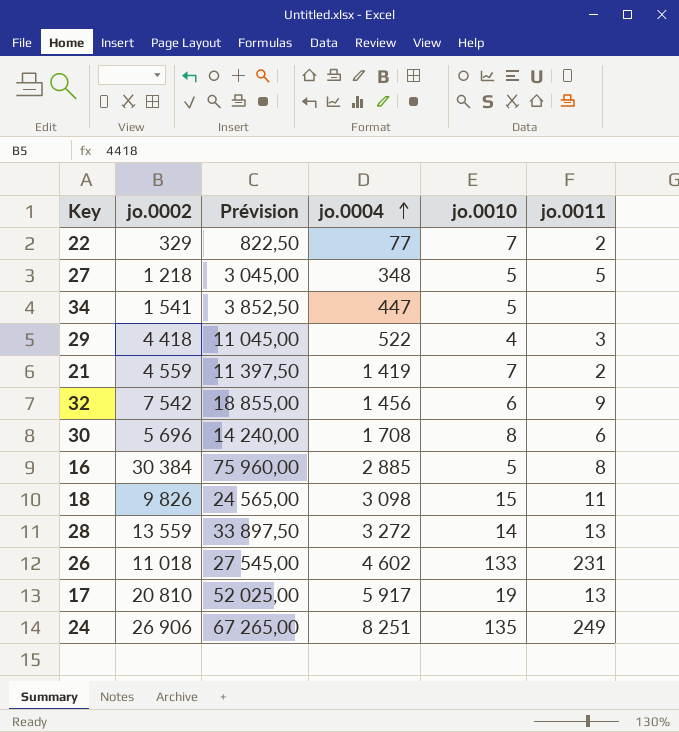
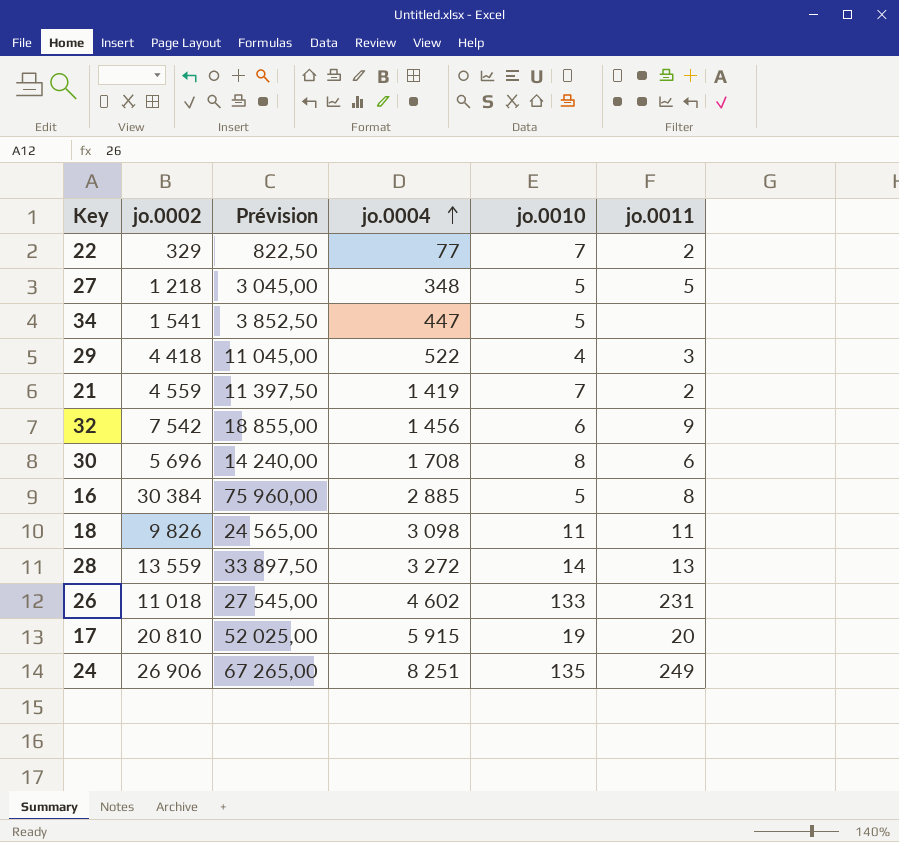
18 | jo.0010: 15 -> 11
17 | jo.0004: 5 917 -> 5 915
17 | jo.0011: 13 -> 20

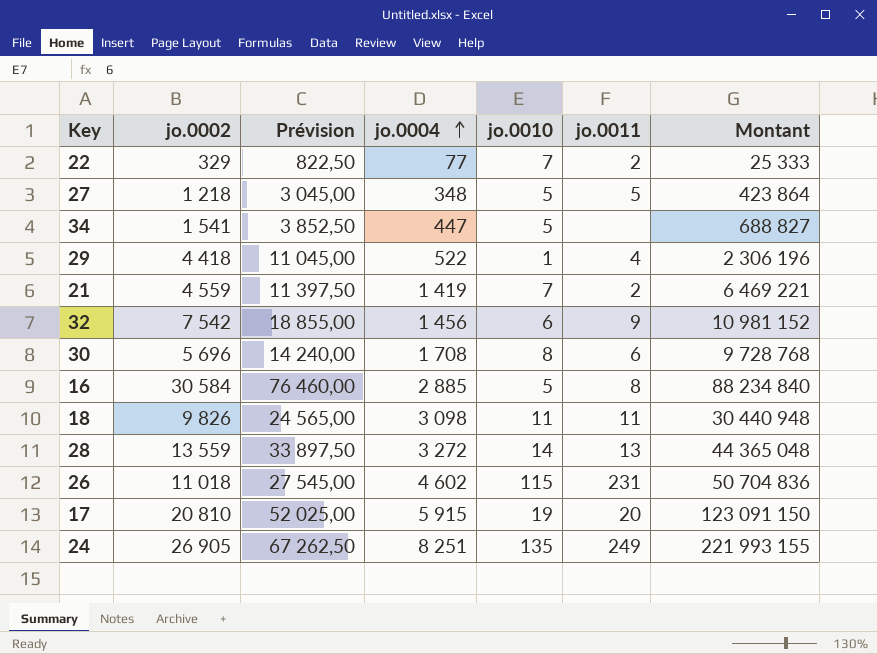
column Montant | formula: none -> [jo.0002] * [jo.0004]
29 | jo.0010: 4 -> 1
29 | jo.0011: 3 -> 4
16 | jo.0002: 30 384 -> 30 584
16 | Prévision: 75 960,00 -> 76 460,00
26 | jo.0010: 133 -> 115
24 | jo.0002: 26 906 -> 26 905
24 | Prévision: 67 265,00 -> 67 262,50

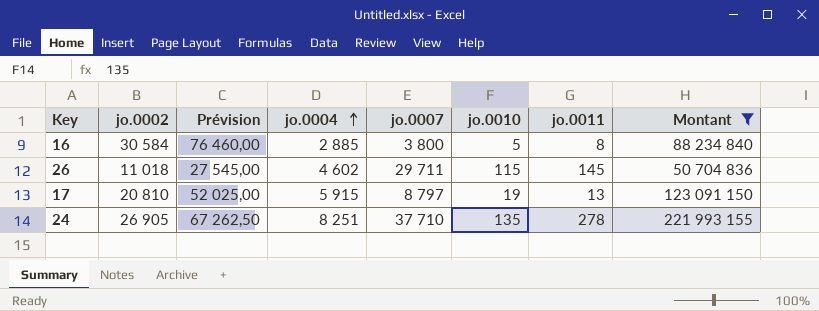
filter: none -> Montant >= 50 704 836
column jo.0007 | position: none -> 5
26 | jo.0011: 231 -> 145
17 | jo.0011: 20 -> 13
24 | jo.0011: 249 -> 278

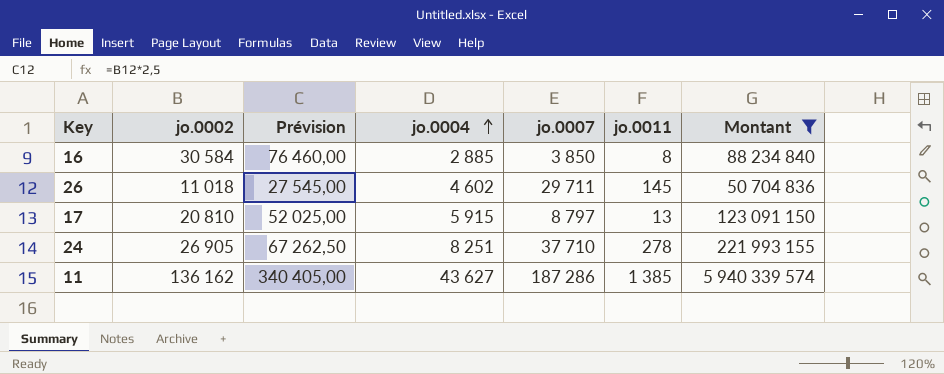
column jo.0010 | position: 6 -> none
16 | jo.0007: 3 800 -> 3 850
row 11: none -> 136 162 | 340 405,00 | 43 627 | 187 286 | 1 385 | 5 940 339 574

